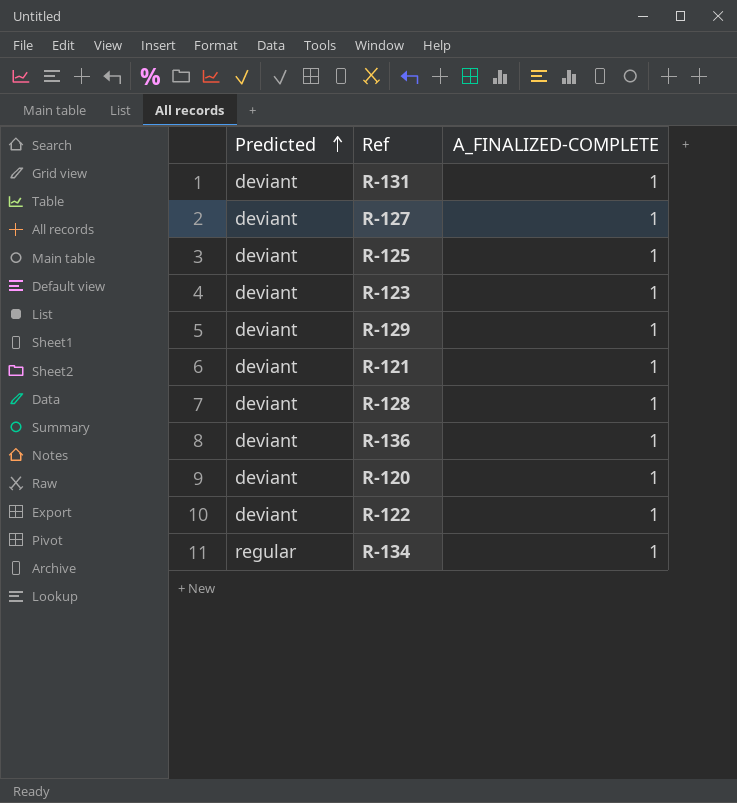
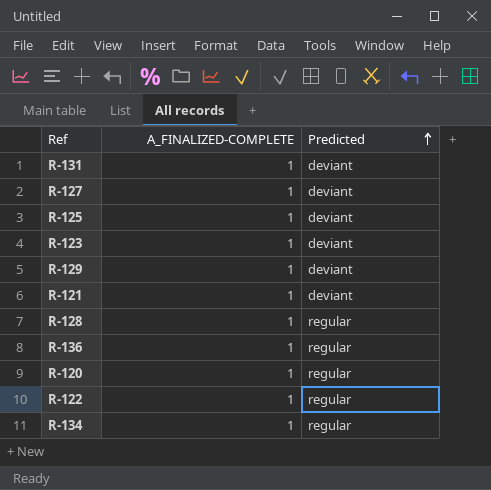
column Predicted | position: 1 -> 3
R-128 | Predicted: deviant -> regular
R-136 | Predicted: deviant -> regular
R-120 | Predicted: deviant -> regular
R-122 | Predicted: deviant -> regular

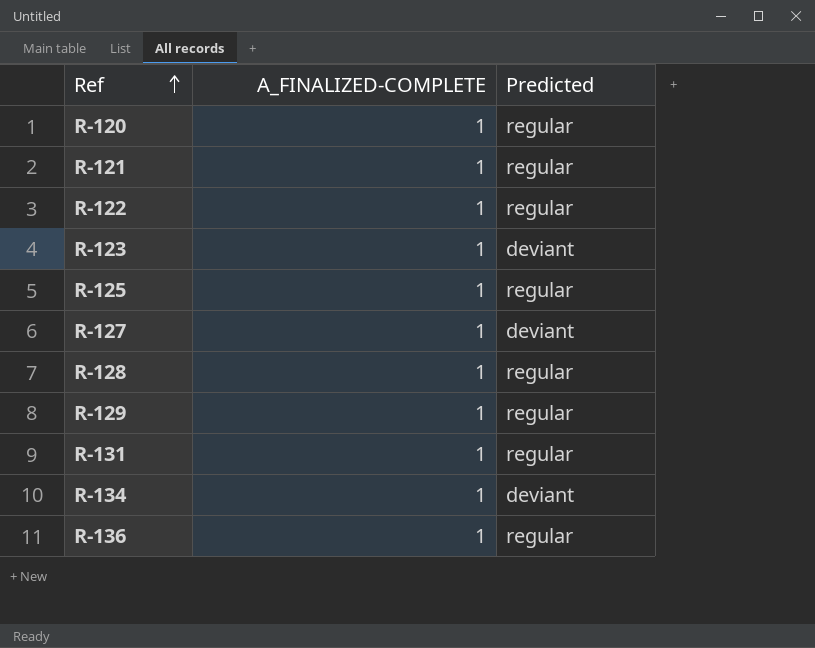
row order: Predicted ascending -> Ref ascending
R-121 | Predicted: deviant -> regular
R-125 | Predicted: deviant -> regular
R-129 | Predicted: deviant -> regular
R-131 | Predicted: deviant -> regular
R-134 | Predicted: regular -> deviant

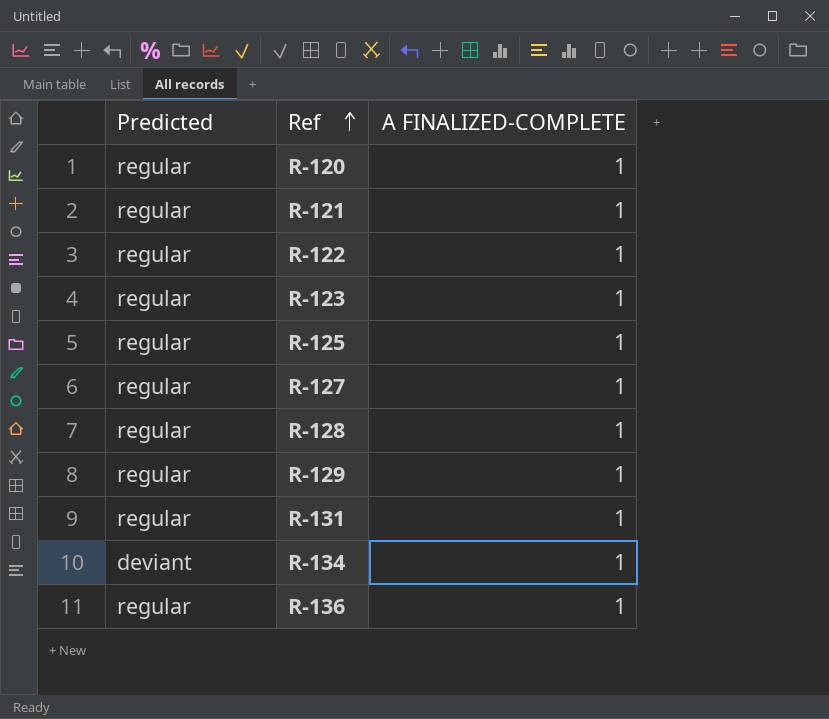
column Predicted | position: 3 -> 1
column name: A_FINALIZED-COMPLETE -> A FINALIZED-COMPLETE
R-123 | Predicted: deviant -> regular
R-127 | Predicted: deviant -> regular

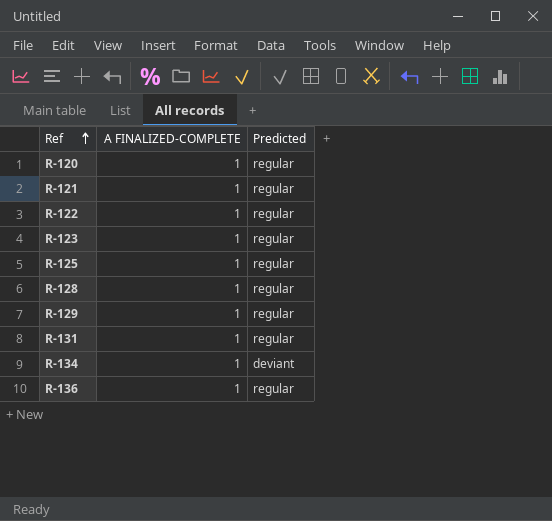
column Predicted | position: 1 -> 3
row R-127: regular | 1 -> none

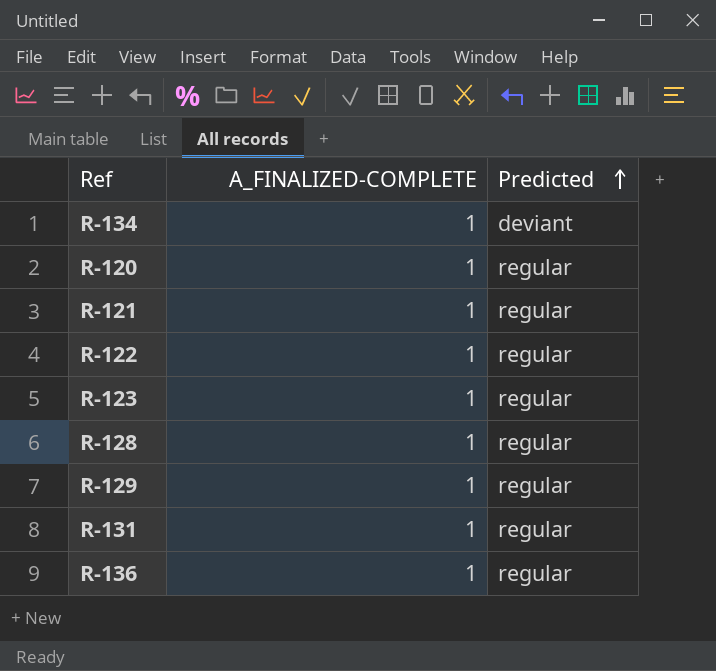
row order: Ref ascending -> Predicted ascending
column name: A FINALIZED-COMPLETE -> A_FINALIZED-COMPLETE
row R-125: 1 | regular -> none

